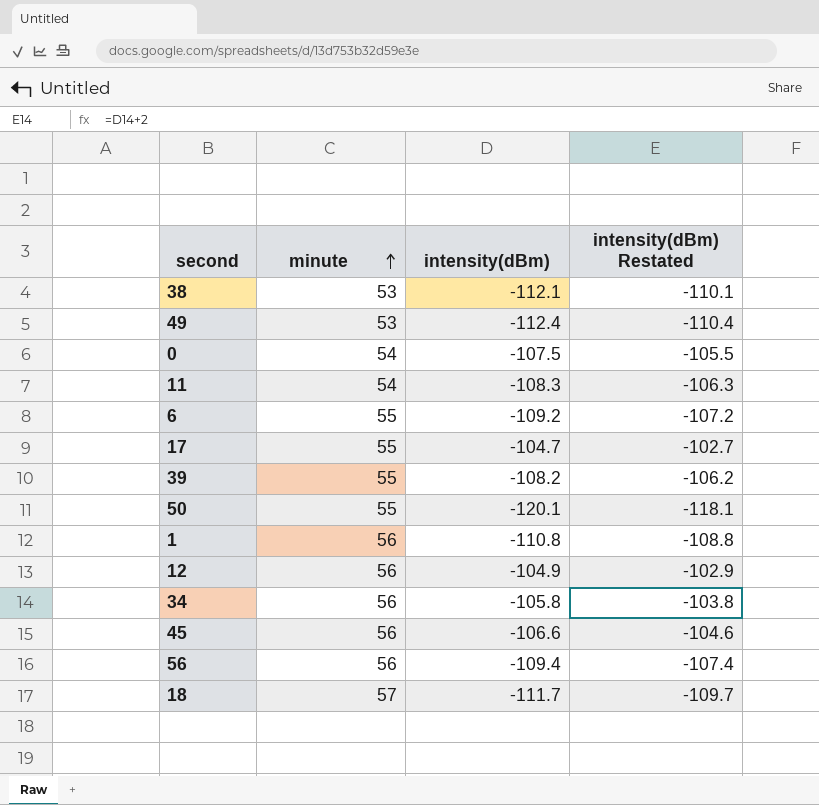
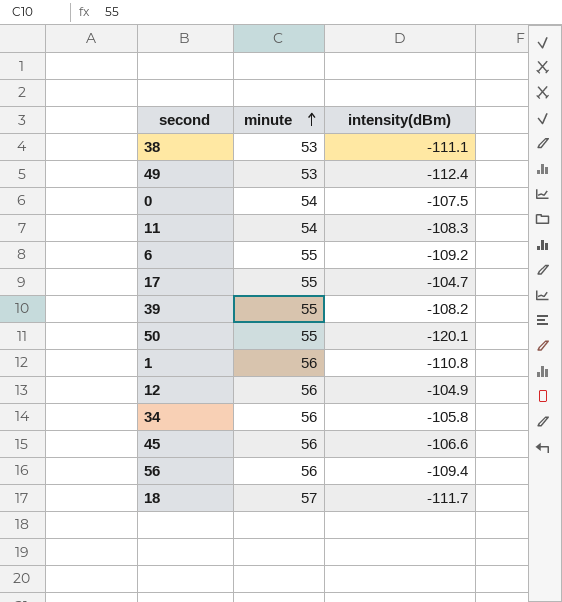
column intensity(dBm) Restated | formula: [intensity(dBm)] + 2 -> none
38 | intensity(dBm): -112.1 -> -111.1

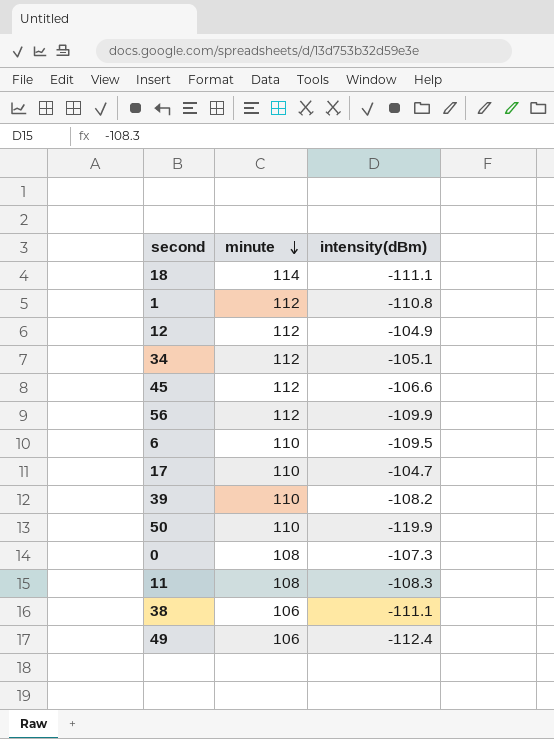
row order: minute ascending -> minute descending
18 | minute: 57 -> 114
18 | intensity(dBm): -111.7 -> -111.1
1 | minute: 56 -> 112
12 | minute: 56 -> 112
34 | minute: 56 -> 112
34 | intensity(dBm): -105.8 -> -105.1
45 | minute: 56 -> 112
56 | minute: 56 -> 112
56 | intensity(dBm): -109.4 -> -109.9
6 | minute: 55 -> 110
6 | intensity(dBm): -109.2 -> -109.5
17 | minute: 55 -> 110
39 | minute: 55 -> 110
50 | minute: 55 -> 110
50 | intensity(dBm): -120.1 -> -119.9
0 | minute: 54 -> 108
0 | intensity(dBm): -107.5 -> -107.3
11 | minute: 54 -> 108
38 | minute: 53 -> 106
49 | minute: 53 -> 106

